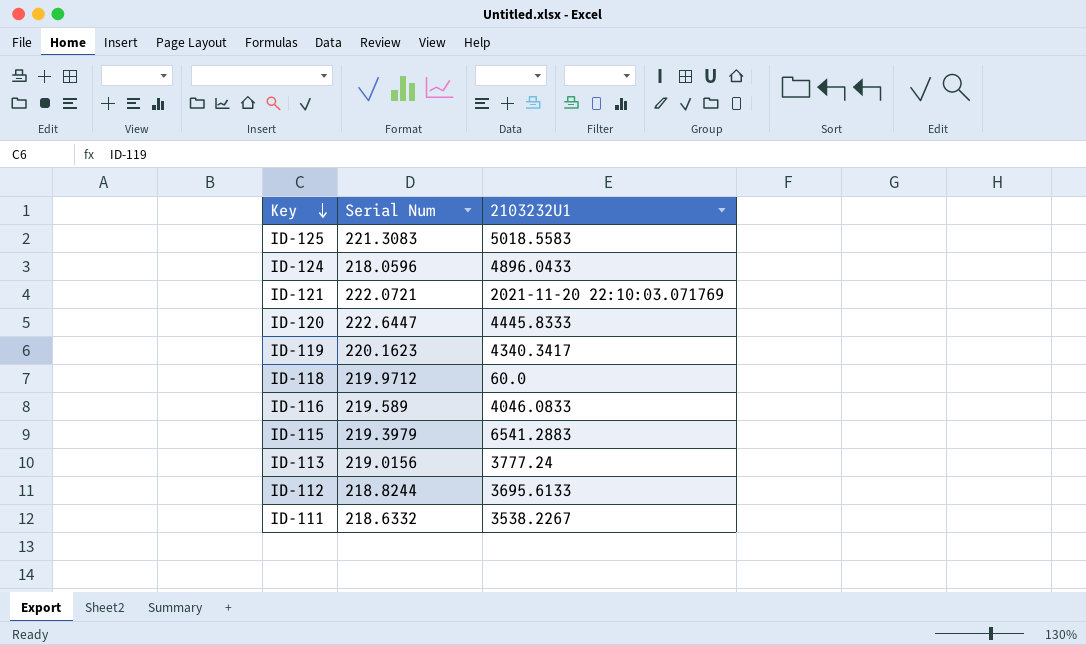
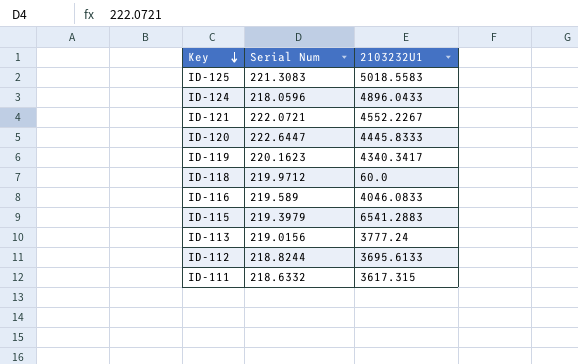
ID-121 | 2103232U1: 2021-11-20 22:10:03.071769 -> 4552.2267
ID-111 | 2103232U1: 3538.2267 -> 3617.315

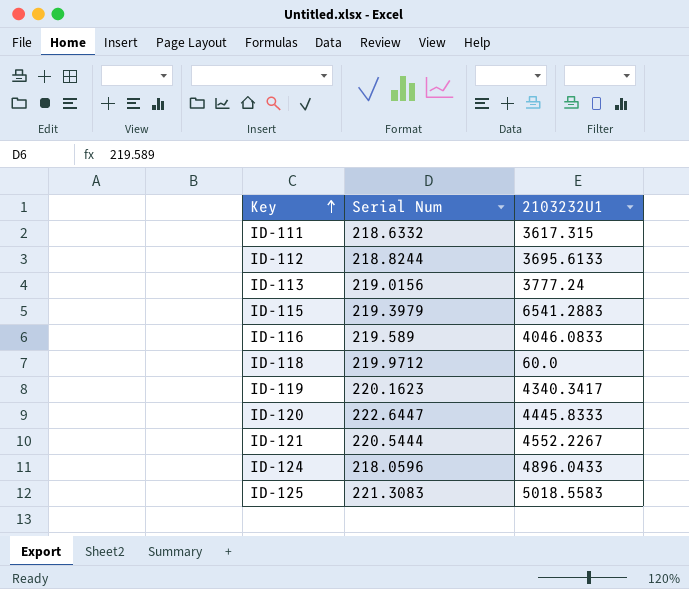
row order: Key descending -> Key ascending
ID-121 | Serial Num: 222.0721 -> 220.5444

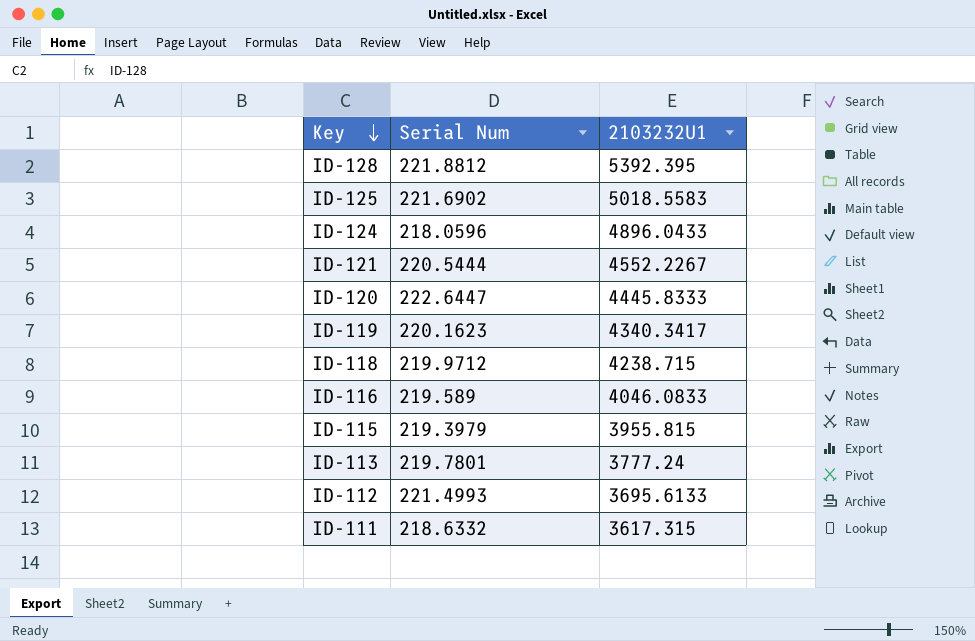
row order: Key ascending -> Key descending
row ID-128: none -> 221.8812 | 5392.395
ID-125 | Serial Num: 221.3083 -> 221.6902
ID-118 | 2103232U1: 60.0 -> 4238.715
ID-115 | 2103232U1: 6541.2883 -> 3955.815
ID-113 | Serial Num: 219.0156 -> 219.7801
ID-112 | Serial Num: 218.8244 -> 221.4993

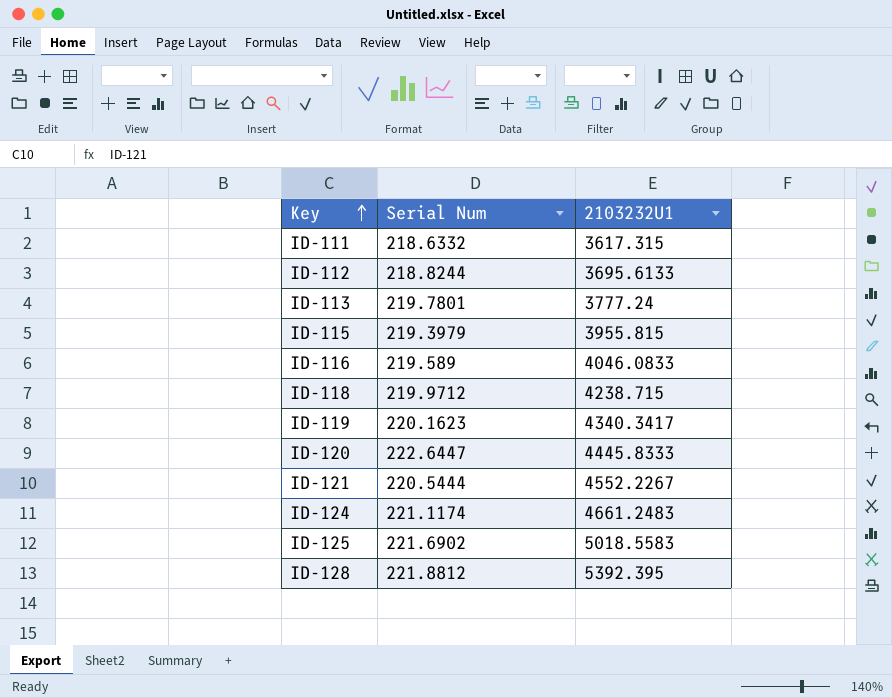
row order: Key descending -> Key ascending
ID-112 | Serial Num: 221.4993 -> 218.8244
ID-124 | Serial Num: 218.0596 -> 221.1174
ID-124 | 2103232U1: 4896.0433 -> 4661.2483

